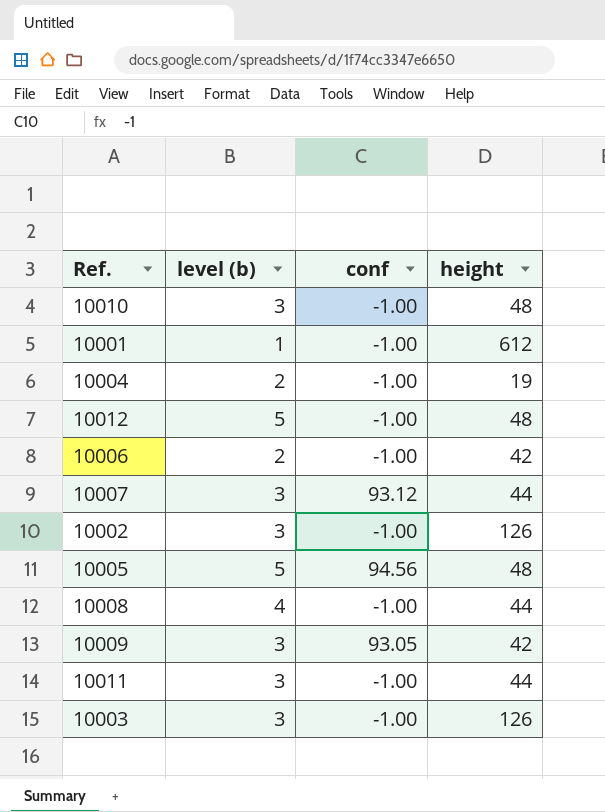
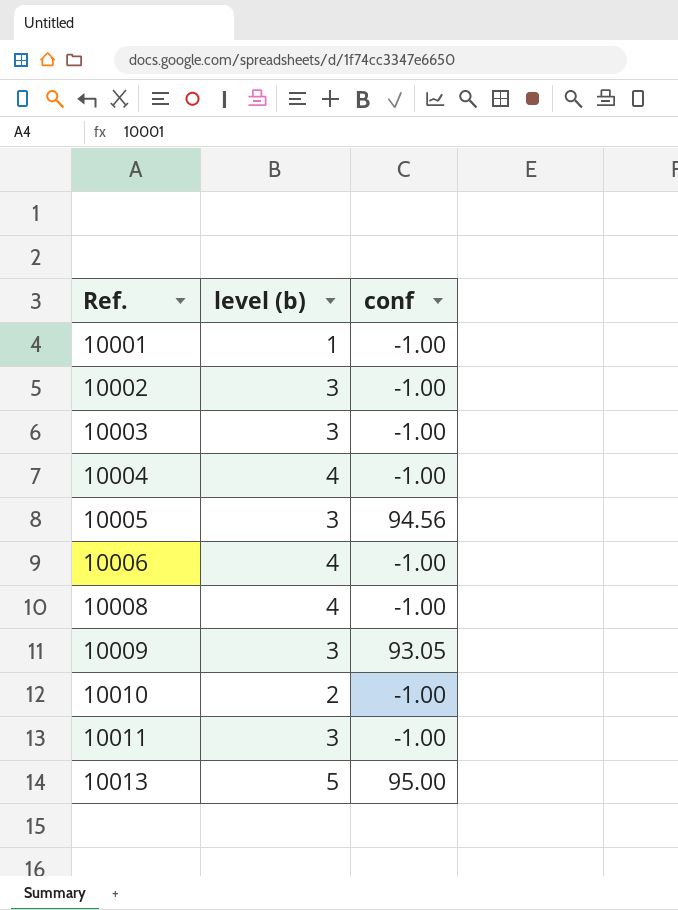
row order: none -> Ref. ascending
column height | position: 4 -> none
row 10012: 5 | -1.00 | 48 -> none
row 10007: 3 | 93.12 | 44 -> none
10004 | level (b): 2 -> 4
10005 | level (b): 5 -> 3
10006 | level (b): 2 -> 4
10010 | level (b): 3 -> 2
row 10013: none -> 5 | 95.00

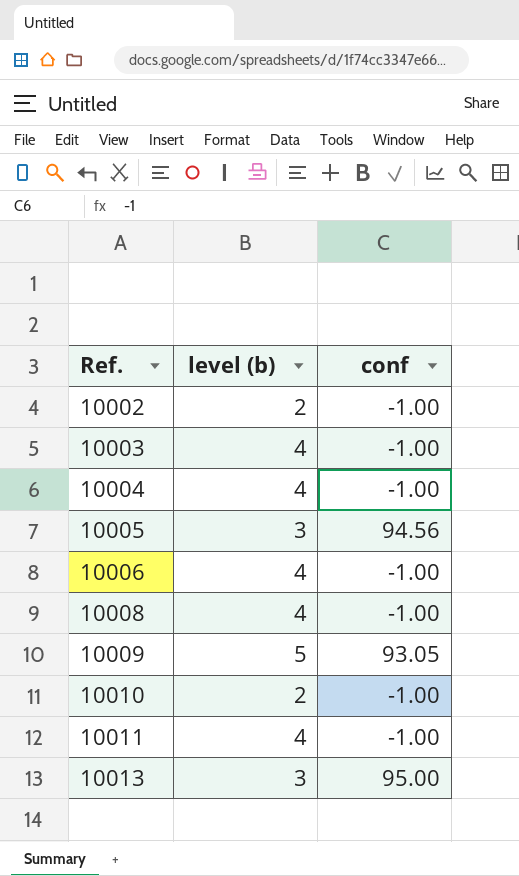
row 10001: 1 | -1.00 -> none
10002 | level (b): 3 -> 2
10003 | level (b): 3 -> 4
10009 | level (b): 3 -> 5
10011 | level (b): 3 -> 4
10013 | level (b): 5 -> 3

